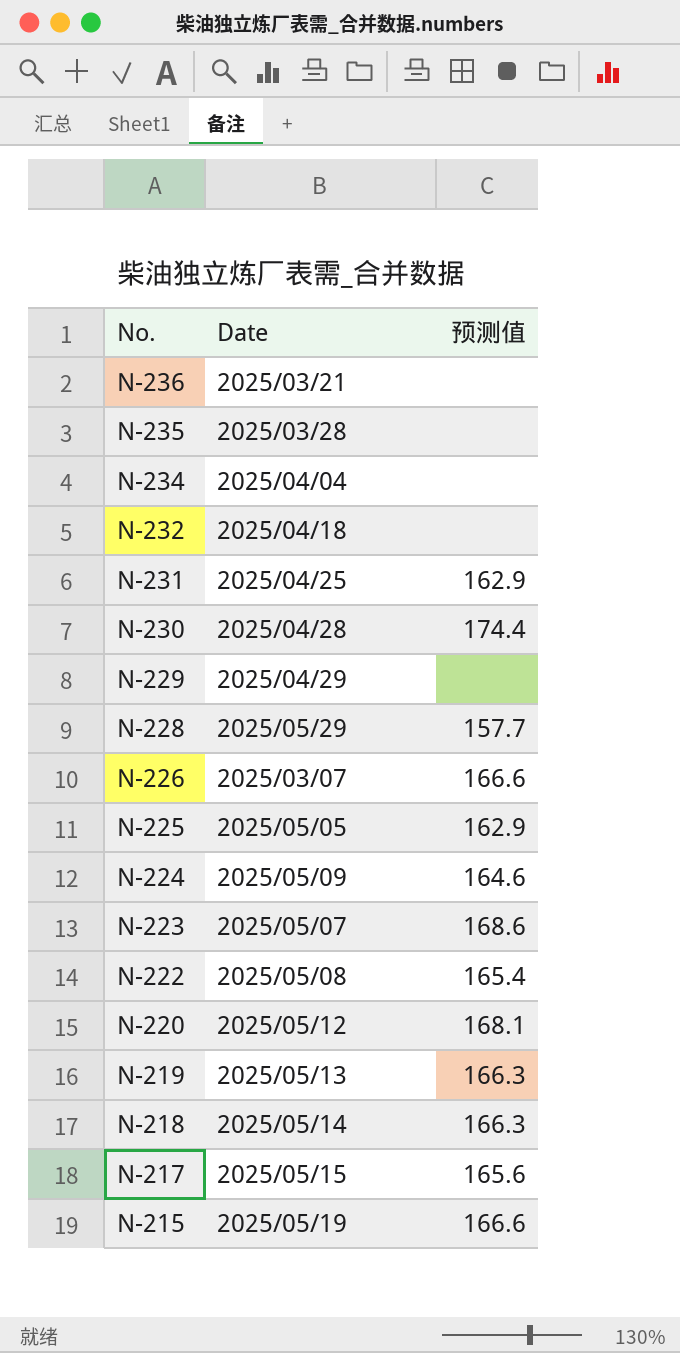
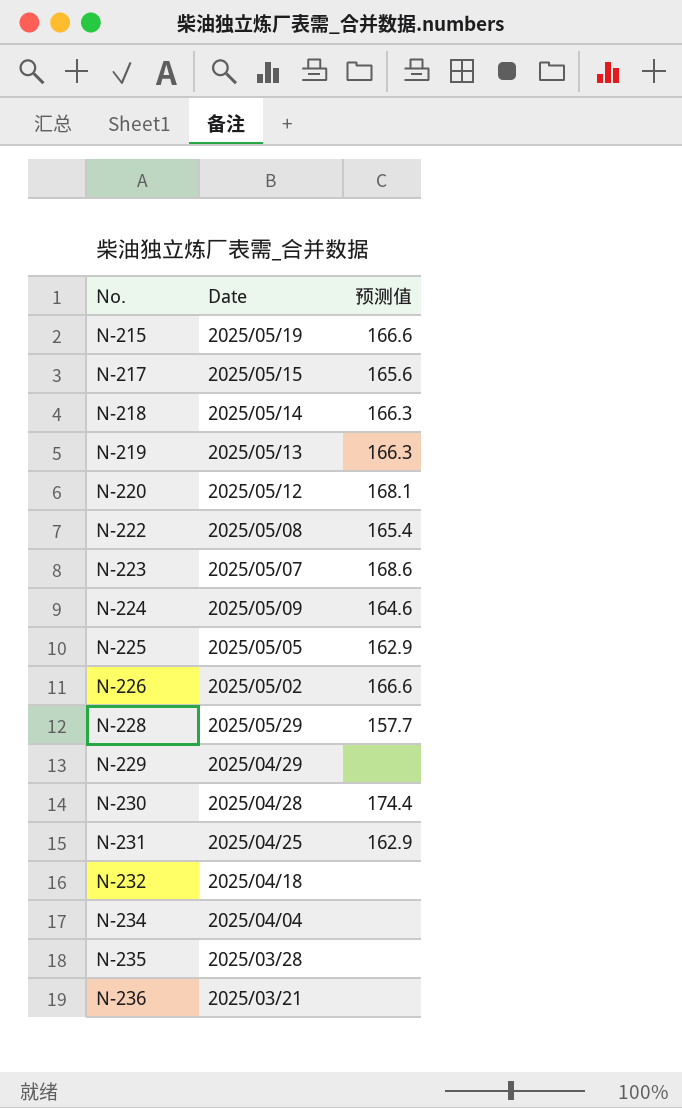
row order: No. descending -> No. ascending
N-226 | Date: 2025/03/07 -> 2025/05/02

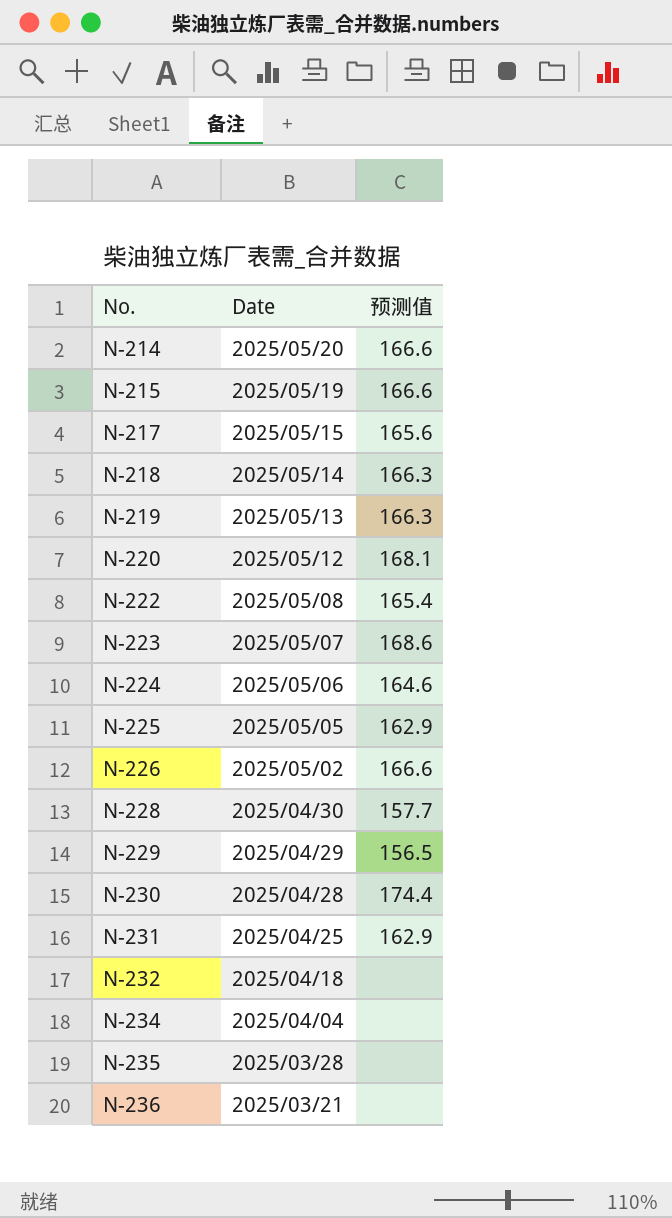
row N-214: none -> 2025/05/20 | 166.6
N-224 | Date: 2025/05/09 -> 2025/05/06
N-228 | Date: 2025/05/29 -> 2025/04/30
N-229 | 预测值: none -> 156.5

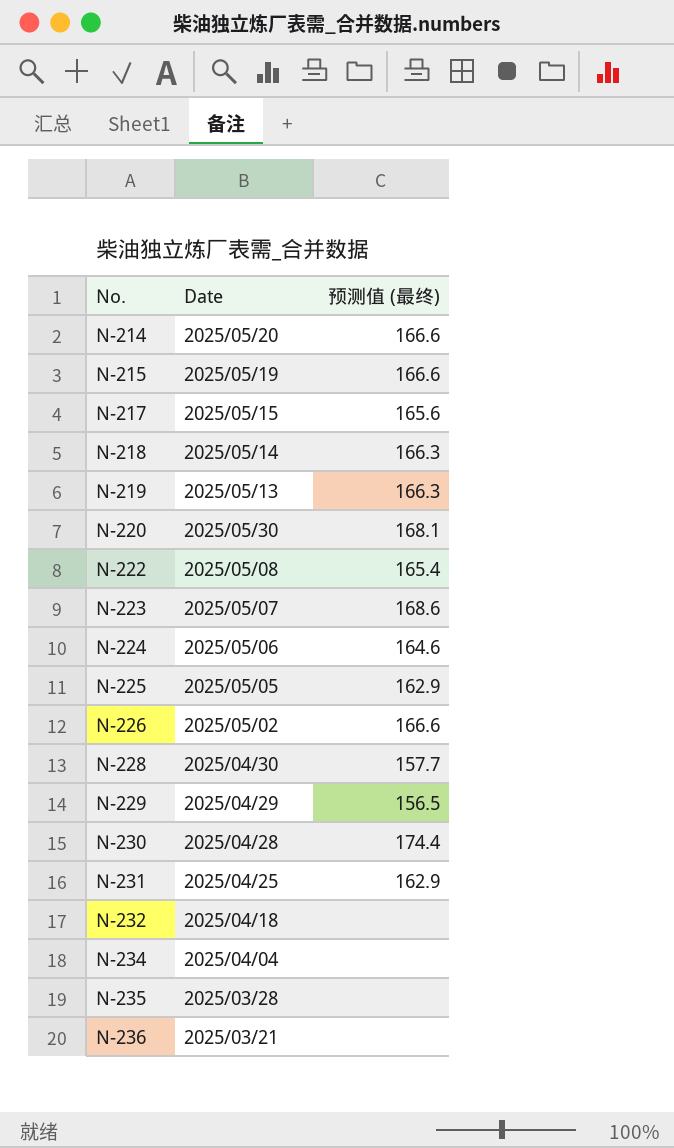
column name: 预测值 -> 预测值 (最终)
N-220 | Date: 2025/05/12 -> 2025/05/30

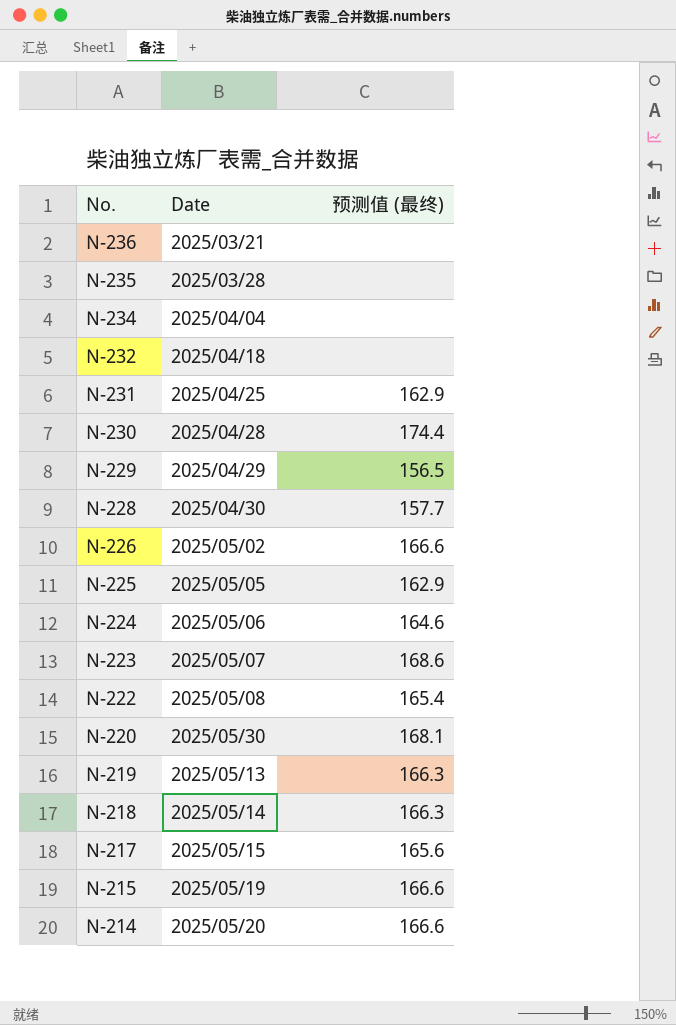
row order: No. ascending -> No. descending

